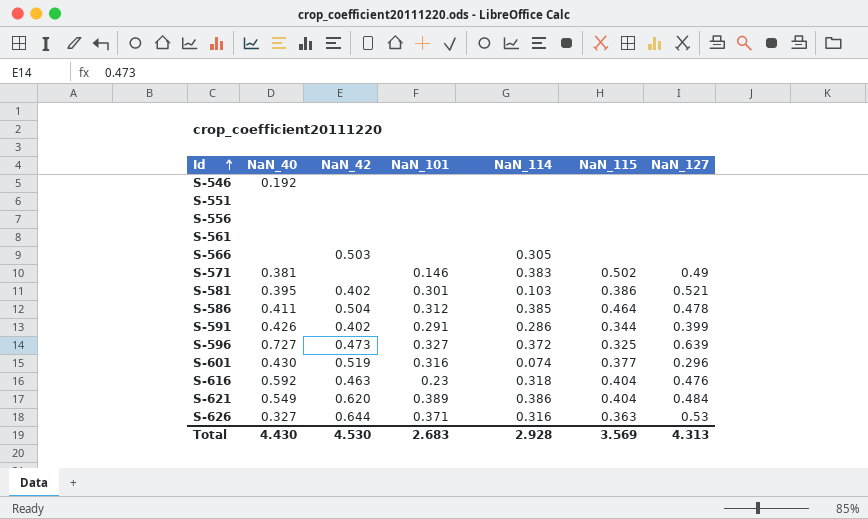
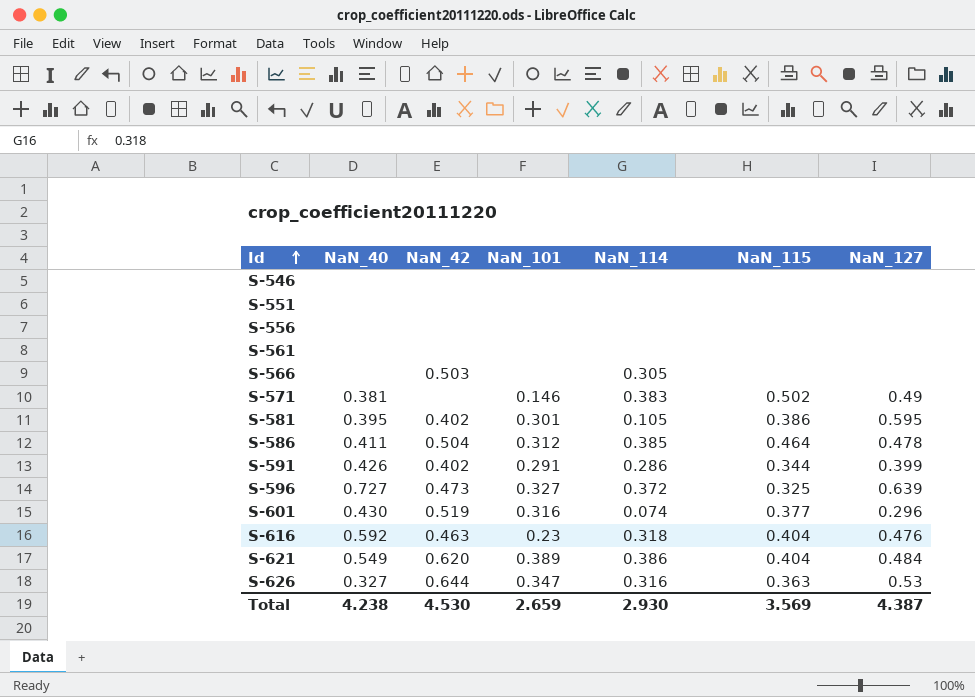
S-546 | NaN_40: 0.192 -> none
S-581 | NaN_114: 0.103 -> 0.105
S-581 | NaN_127: 0.521 -> 0.595
S-626 | NaN_101: 0.371 -> 0.347
Total | NaN_40: 4.430 -> 4.238
Total | NaN_101: 2.683 -> 2.659
Total | NaN_114: 2.928 -> 2.930
Total | NaN_127: 4.313 -> 4.387

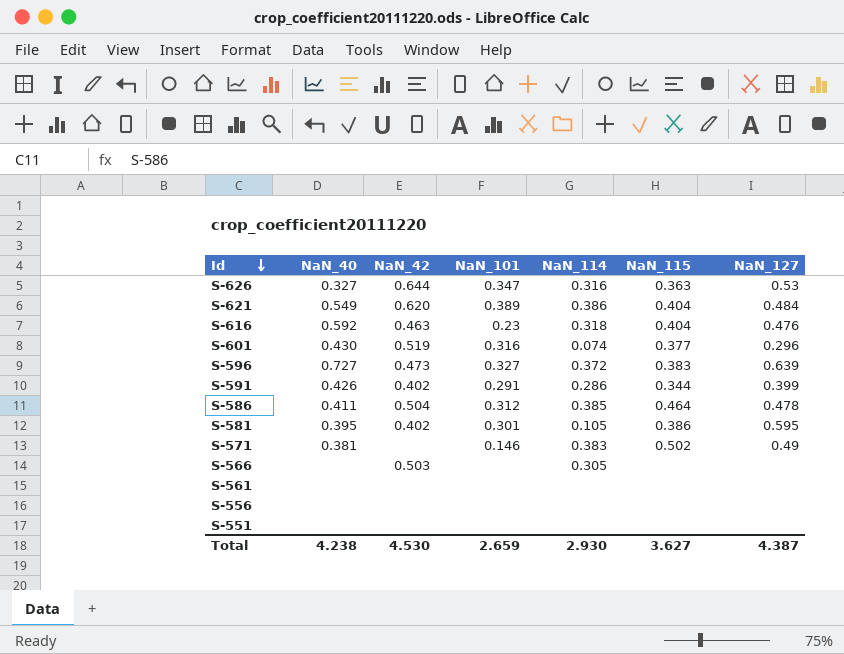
row order: Id ascending -> Id descending
row S-546: none | none | none | none | none | none -> none
S-596 | NaN_115: 0.325 -> 0.383
Total | NaN_115: 3.569 -> 3.627

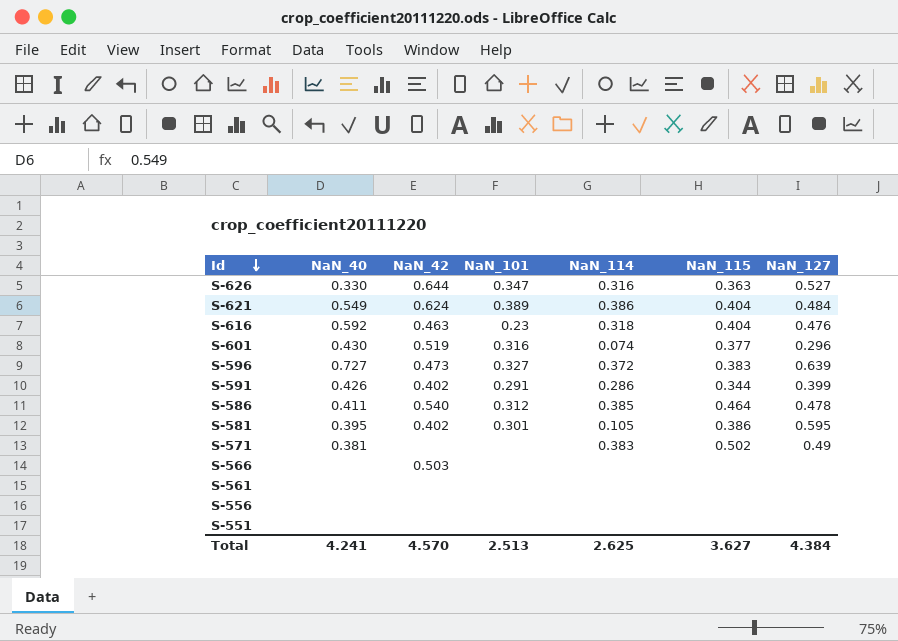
S-626 | NaN_40: 0.327 -> 0.330
S-626 | NaN_127: 0.53 -> 0.527
S-621 | NaN_42: 0.620 -> 0.624
S-586 | NaN_42: 0.504 -> 0.540
S-571 | NaN_101: 0.146 -> none
S-566 | NaN_114: 0.305 -> none
Total | NaN_40: 4.238 -> 4.241
Total | NaN_42: 4.530 -> 4.570
Total | NaN_101: 2.659 -> 2.513
Total | NaN_114: 2.930 -> 2.625
Total | NaN_127: 4.387 -> 4.384

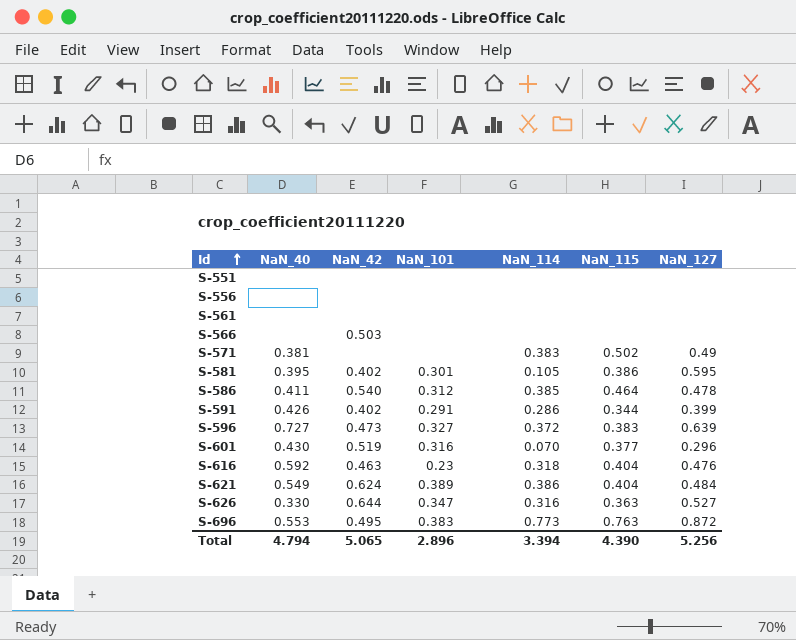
row order: Id descending -> Id ascending
S-601 | NaN_114: 0.074 -> 0.070
row S-696: none -> 0.553 | 0.495 | 0.383 | 0.773 | 0.763 | 0.872
Total | NaN_40: 4.241 -> 4.794
Total | NaN_42: 4.570 -> 5.065
Total | NaN_101: 2.513 -> 2.896
Total | NaN_114: 2.625 -> 3.394
Total | NaN_115: 3.627 -> 4.390
Total | NaN_127: 4.384 -> 5.256

